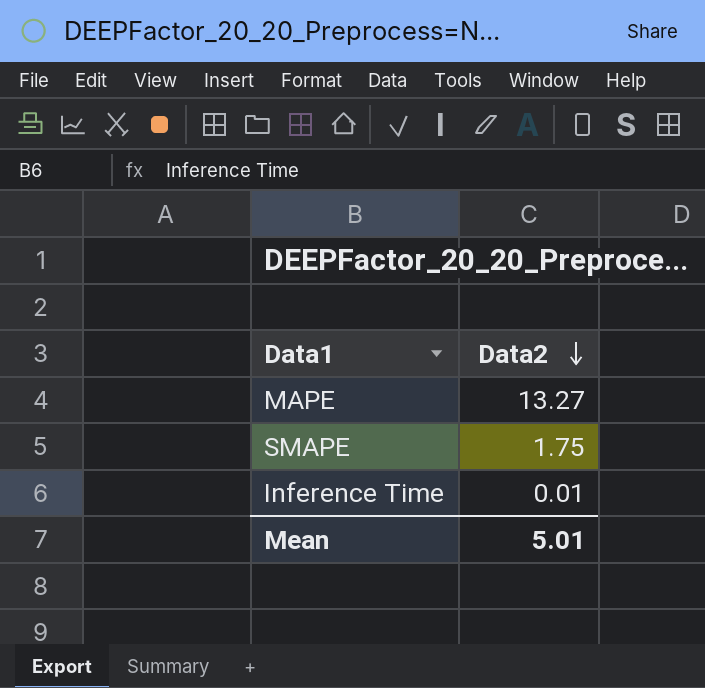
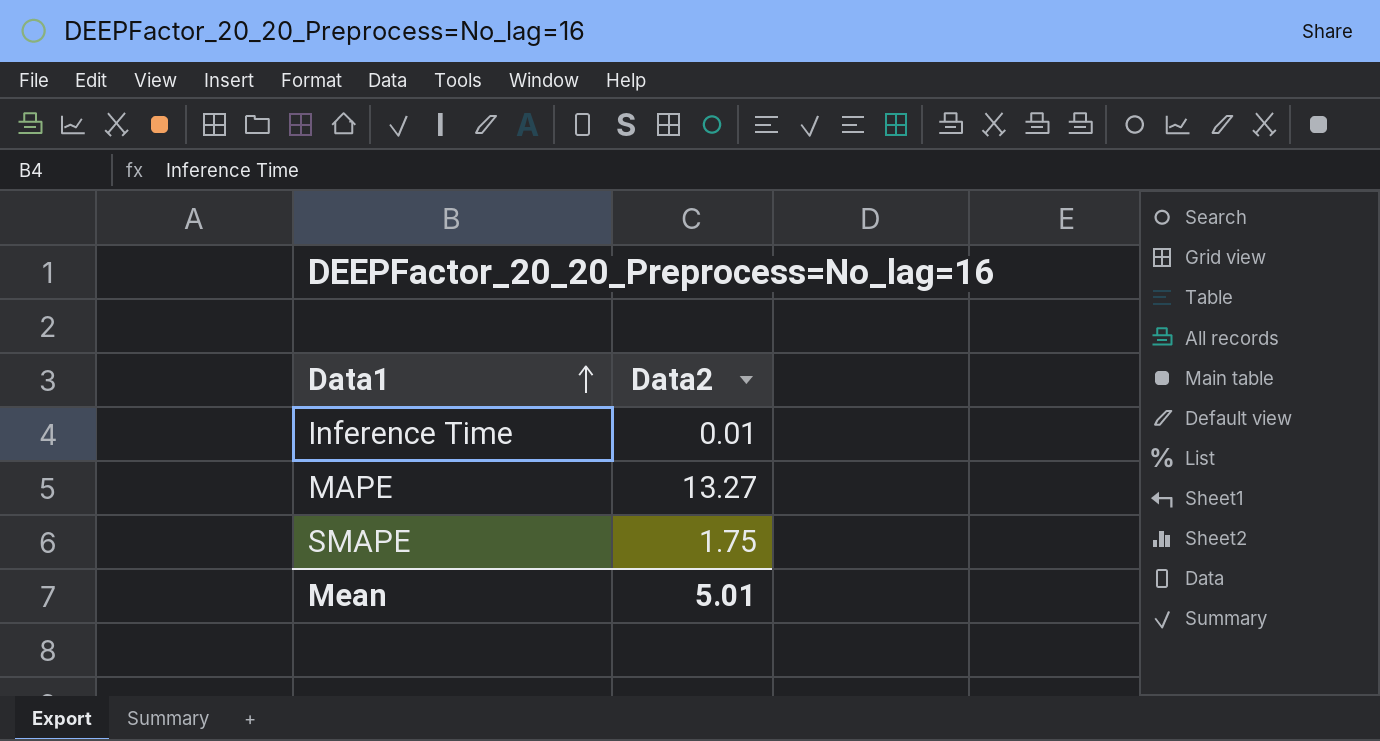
row order: Data2 descending -> Data1 ascending

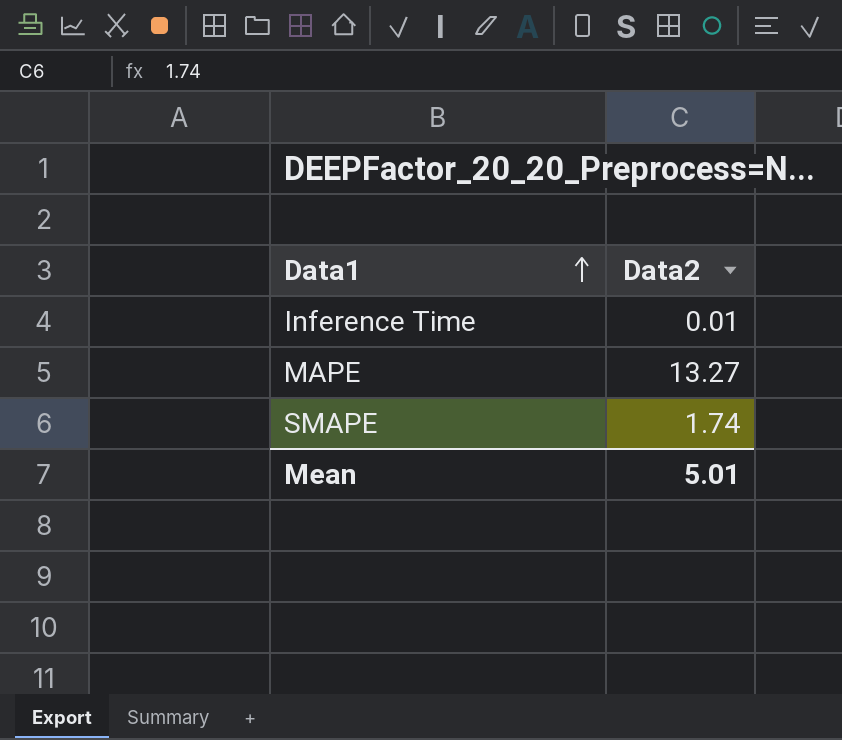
SMAPE | Data2: 1.75 -> 1.74

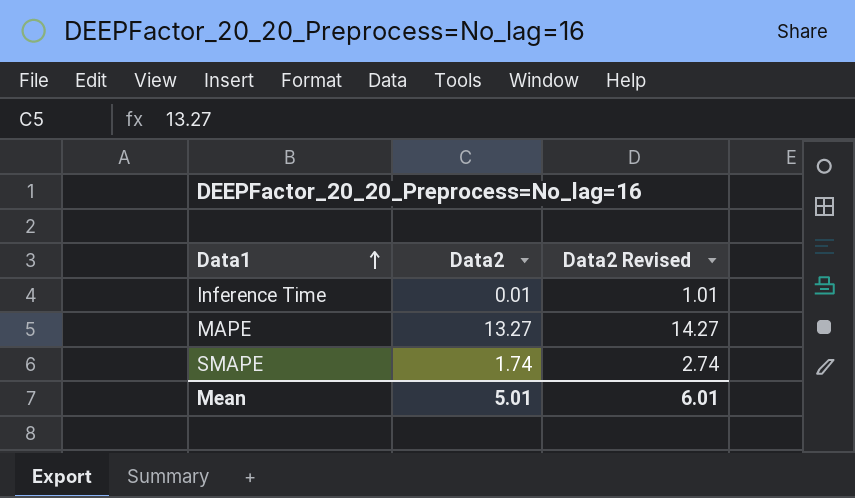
column Data2 Revised | formula: none -> [Data2] + 1

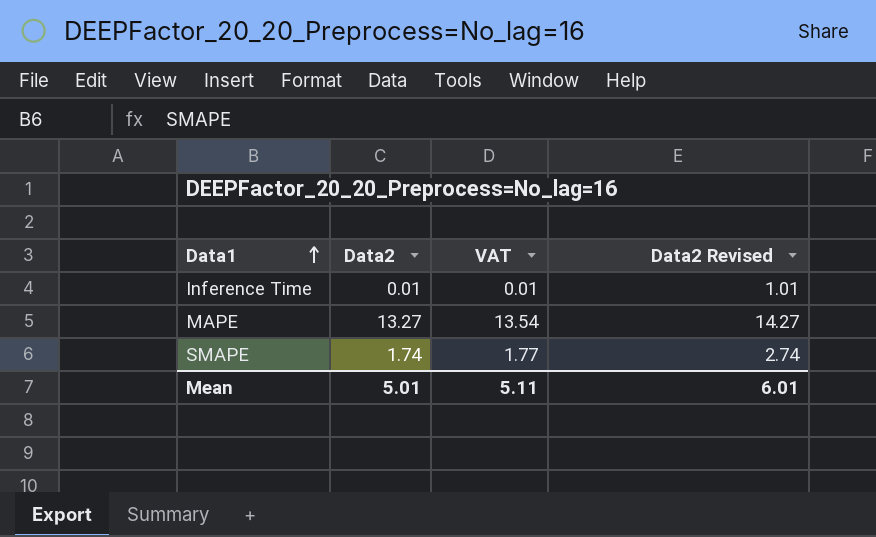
column VAT | formula: none -> [Data2] * 1.02

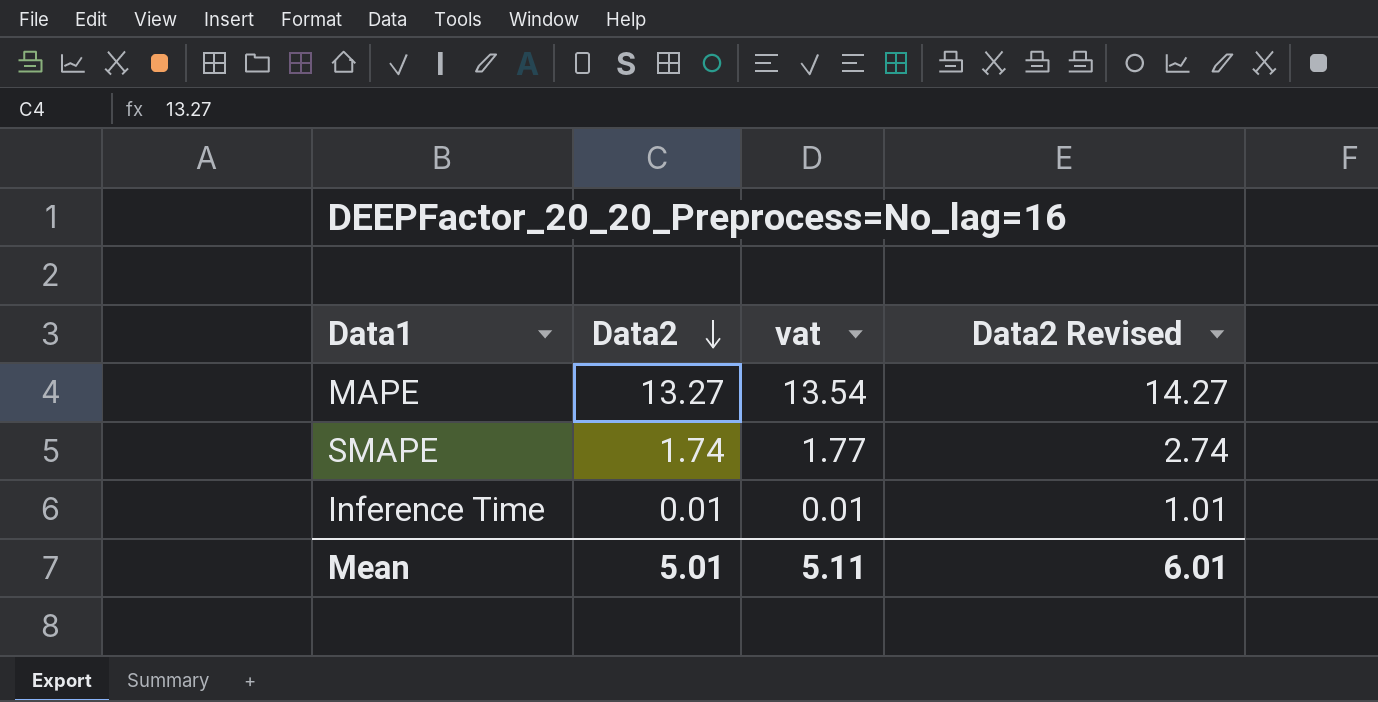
row order: Data1 ascending -> Data2 descending
column name: VAT -> vat

